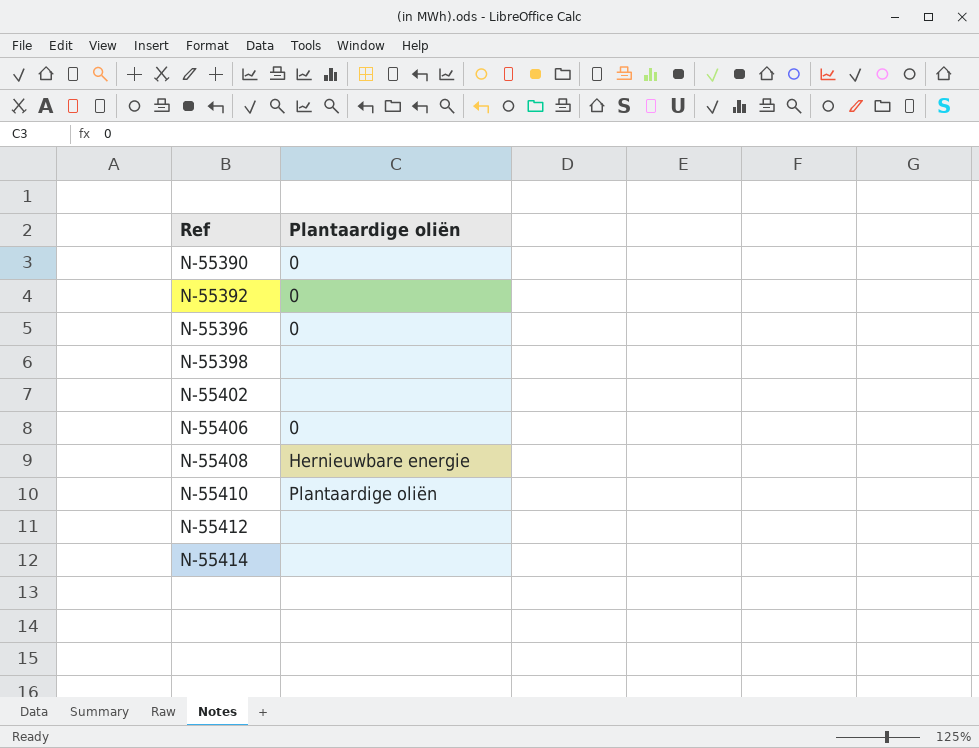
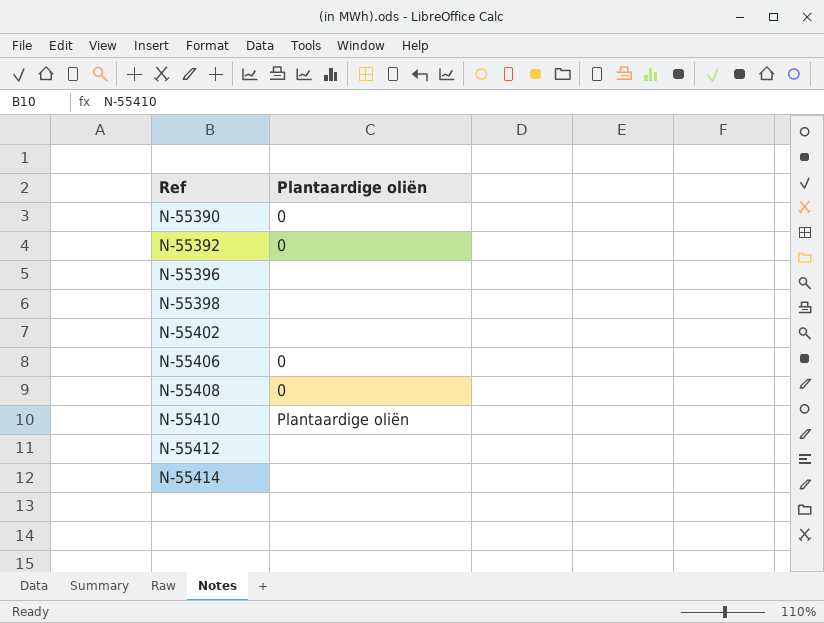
N-55396 | Plantaardige oliën: 0 -> none
N-55408 | Plantaardige oliën: Hernieuwbare energie -> 0

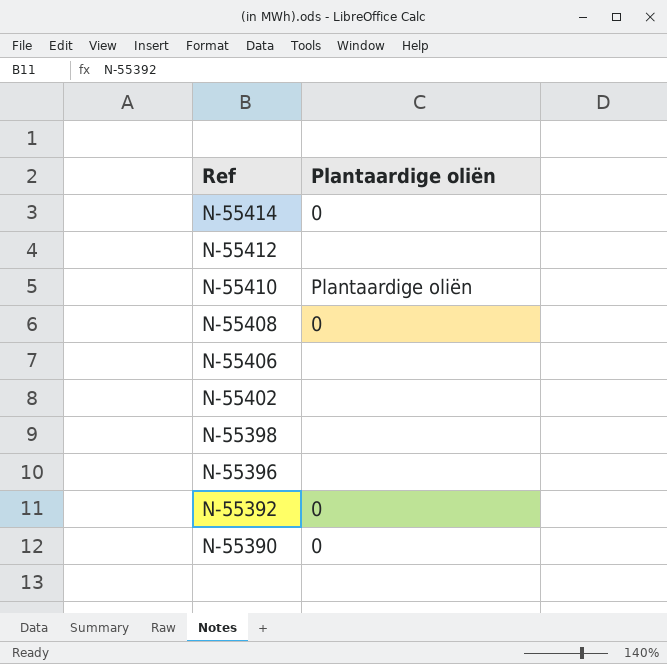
row order: Ref ascending -> Ref descending
N-55414 | Plantaardige oliën: none -> 0
N-55406 | Plantaardige oliën: 0 -> none

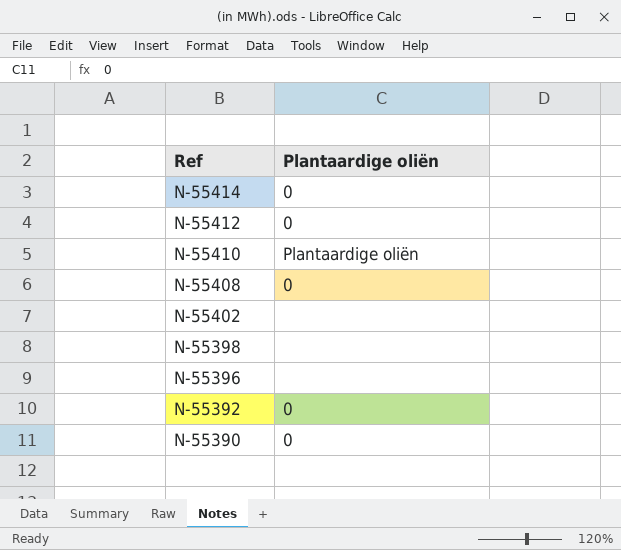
row N-55406: none -> none
N-55412 | Plantaardige oliën: none -> 0

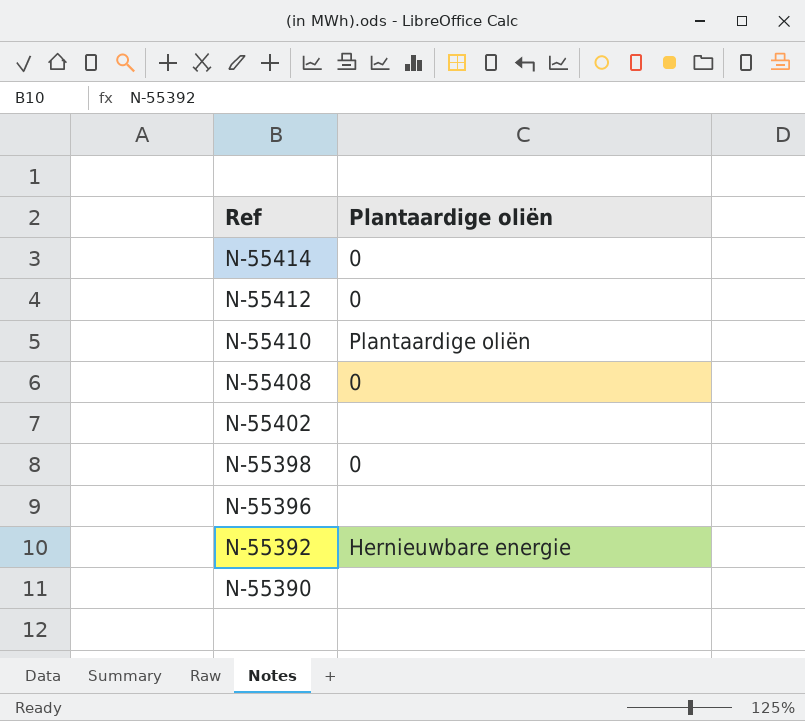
N-55398 | Plantaardige oliën: none -> 0
N-55392 | Plantaardige oliën: 0 -> Hernieuwbare energie
N-55390 | Plantaardige oliën: 0 -> none

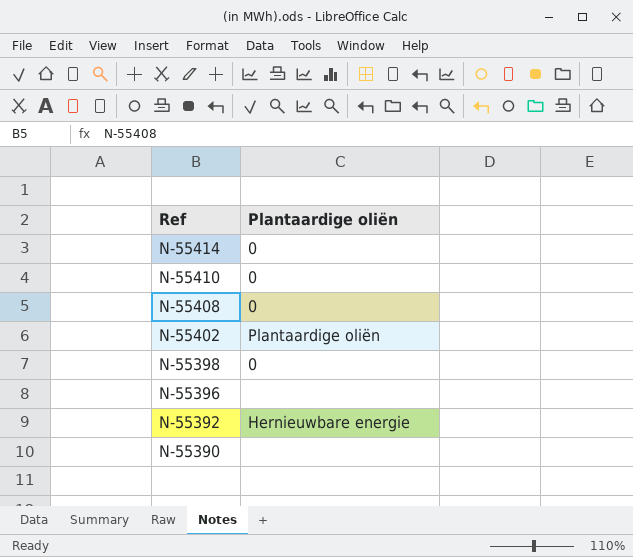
row N-55412: 0 -> none
N-55410 | Plantaardige oliën: Plantaardige oliën -> 0
N-55402 | Plantaardige oliën: none -> Plantaardige oliën

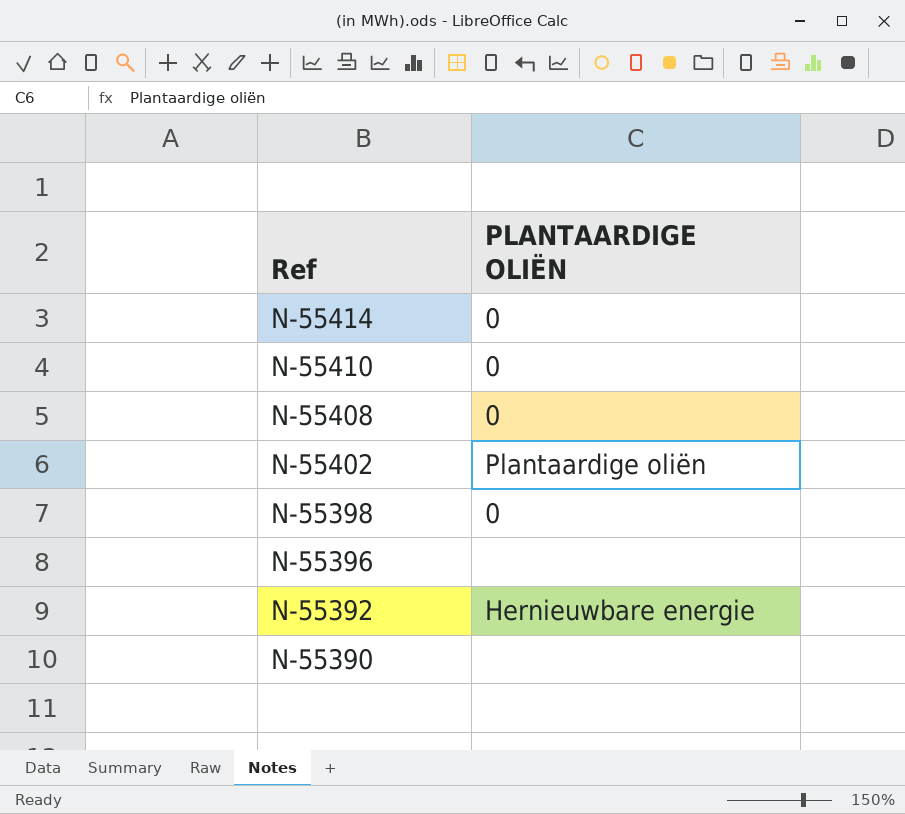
column name: Plantaardige oliën -> PLANTAARDIGE OLIËN

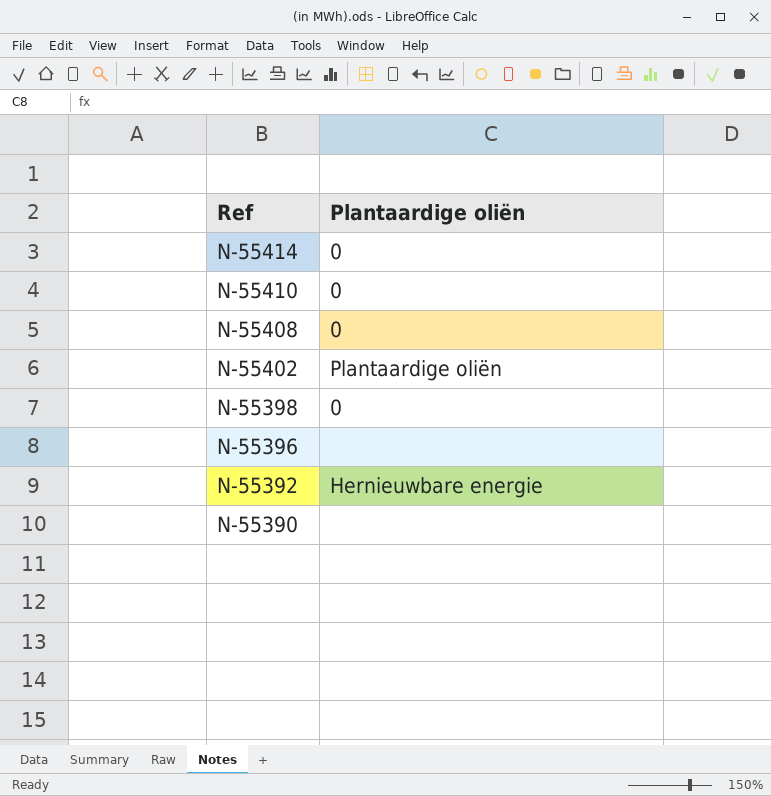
column name: PLANTAARDIGE OLIËN -> Plantaardige oliën

